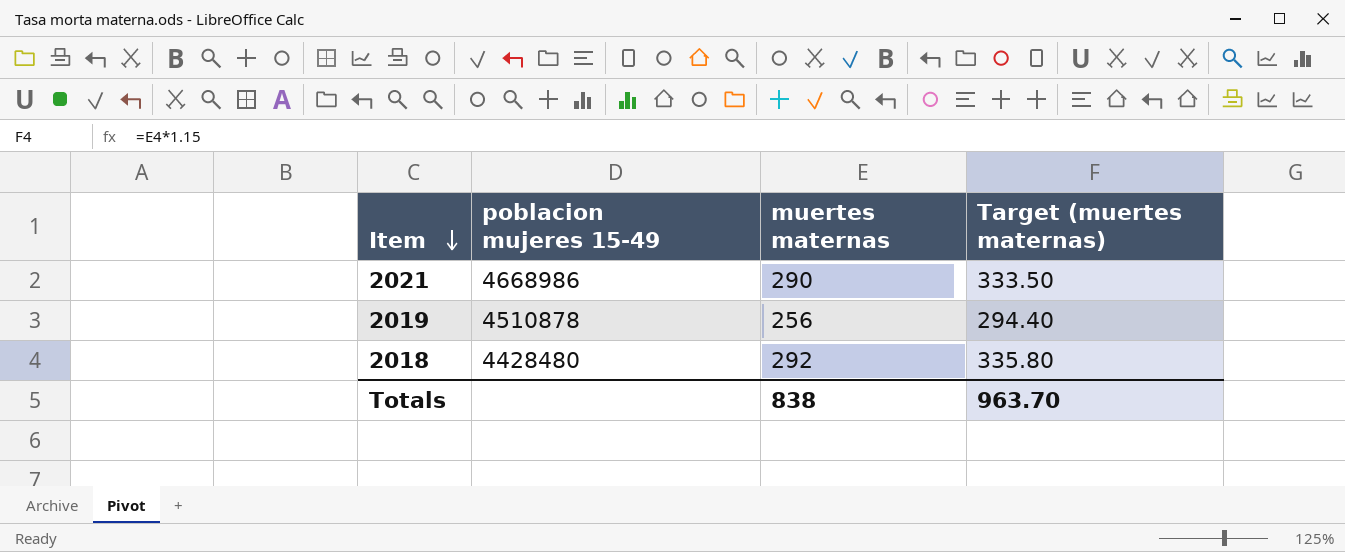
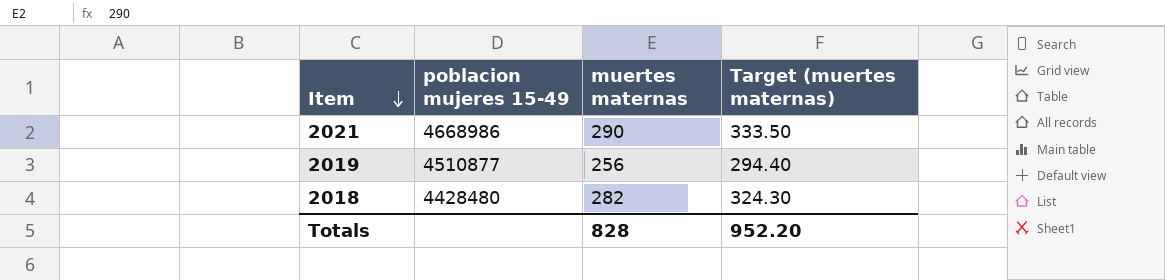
2019 | poblacion mujeres 15-49: 4510878 -> 4510877
2018 | muertes maternas: 292 -> 282
2018 | Target (muertes maternas): 335.80 -> 324.30
Totals | muertes maternas: 838 -> 828
Totals | Target (muertes maternas): 963.70 -> 952.20

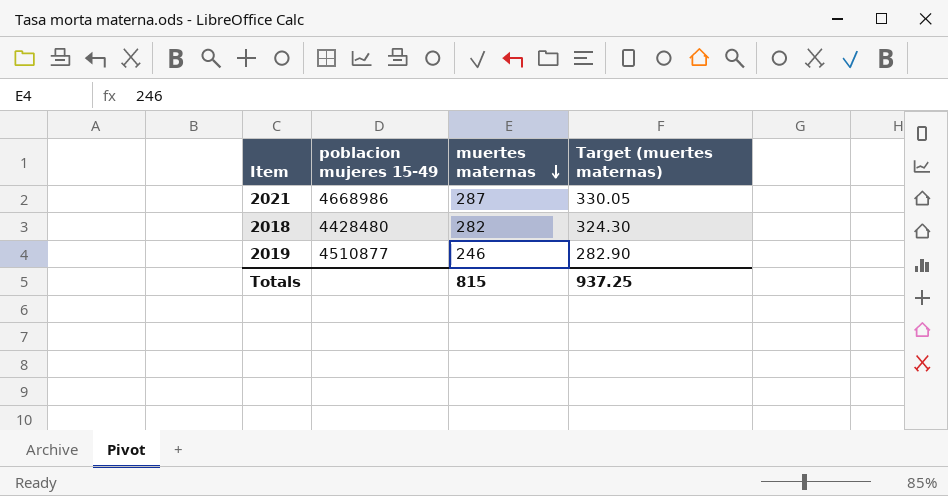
row order: Item descending -> muertes maternas descending
2021 | muertes maternas: 290 -> 287
2021 | Target (muertes maternas): 333.50 -> 330.05
2019 | muertes maternas: 256 -> 246
2019 | Target (muertes maternas): 294.40 -> 282.90
Totals | muertes maternas: 828 -> 815
Totals | Target (muertes maternas): 952.20 -> 937.25

